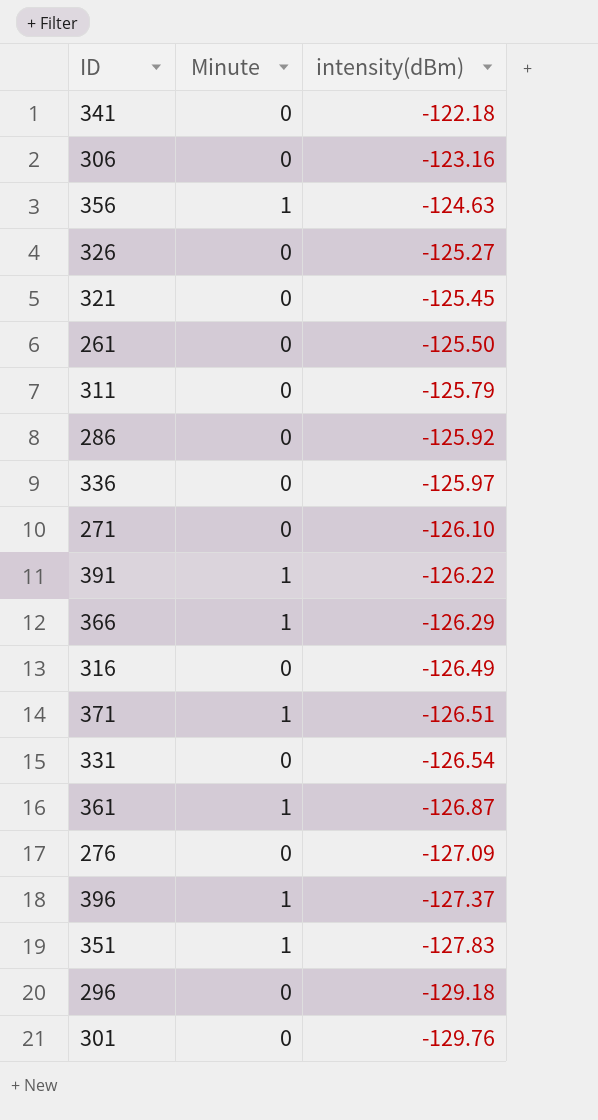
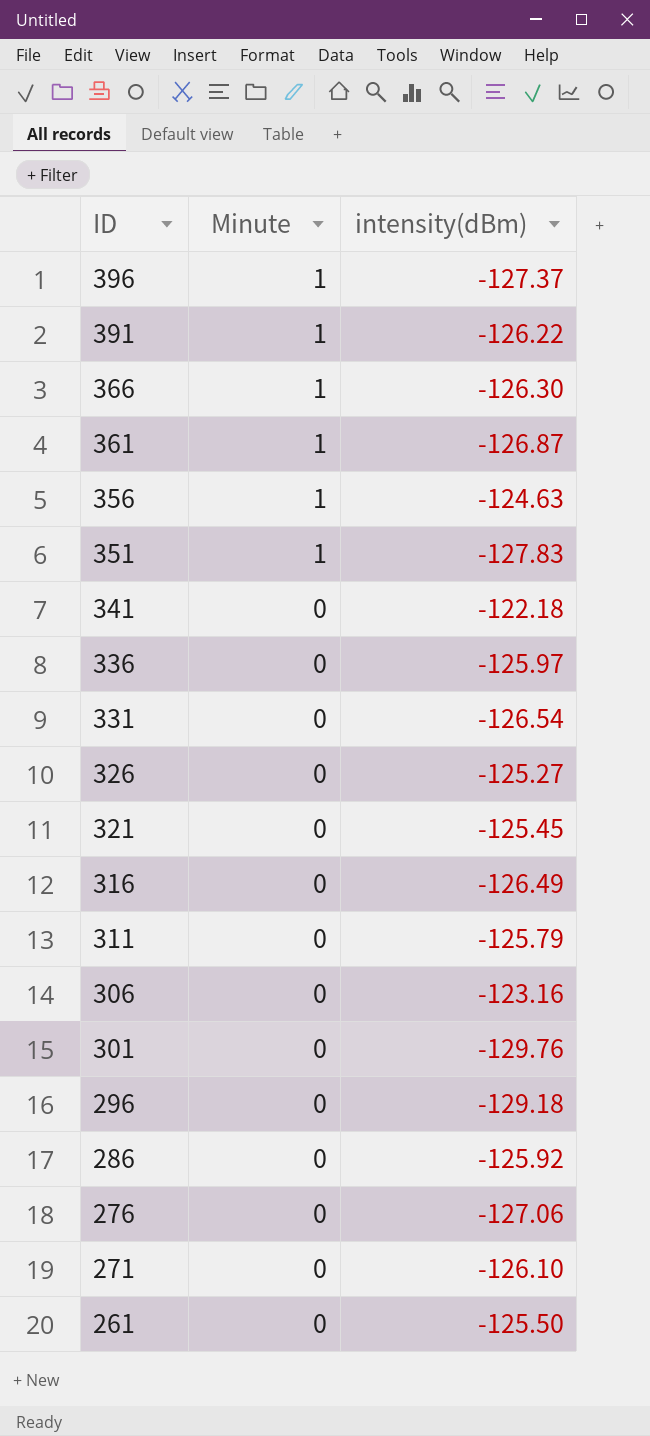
row order: intensity(dBm) descending -> ID descending
row 371: 1 | -126.51 -> none
366 | intensity(dBm): -126.29 -> -126.30
276 | intensity(dBm): -127.09 -> -127.06

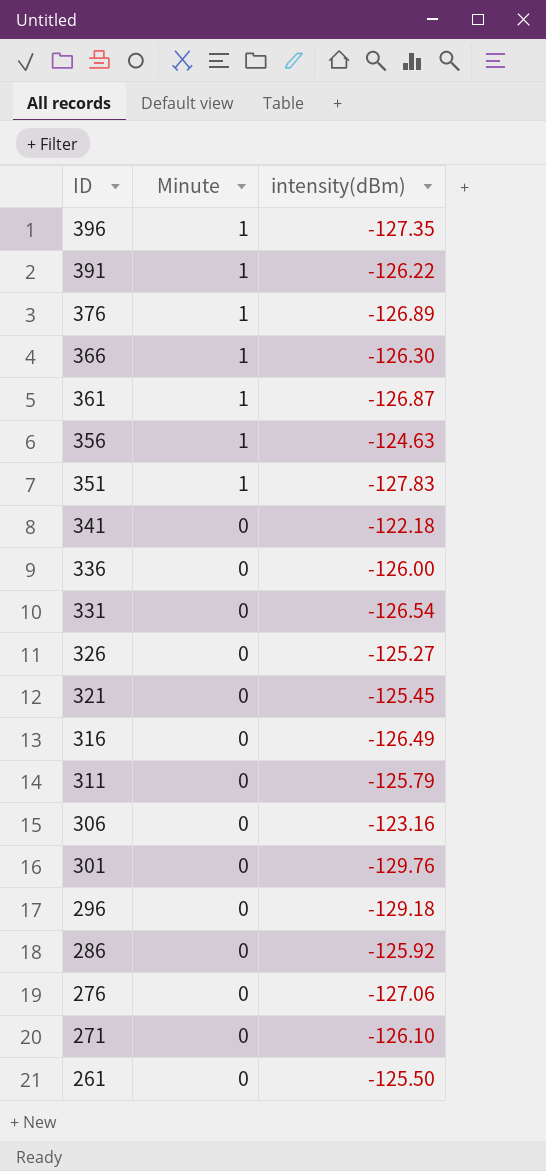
396 | intensity(dBm): -127.37 -> -127.35
row 376: none -> 1 | -126.89
336 | intensity(dBm): -125.97 -> -126.00

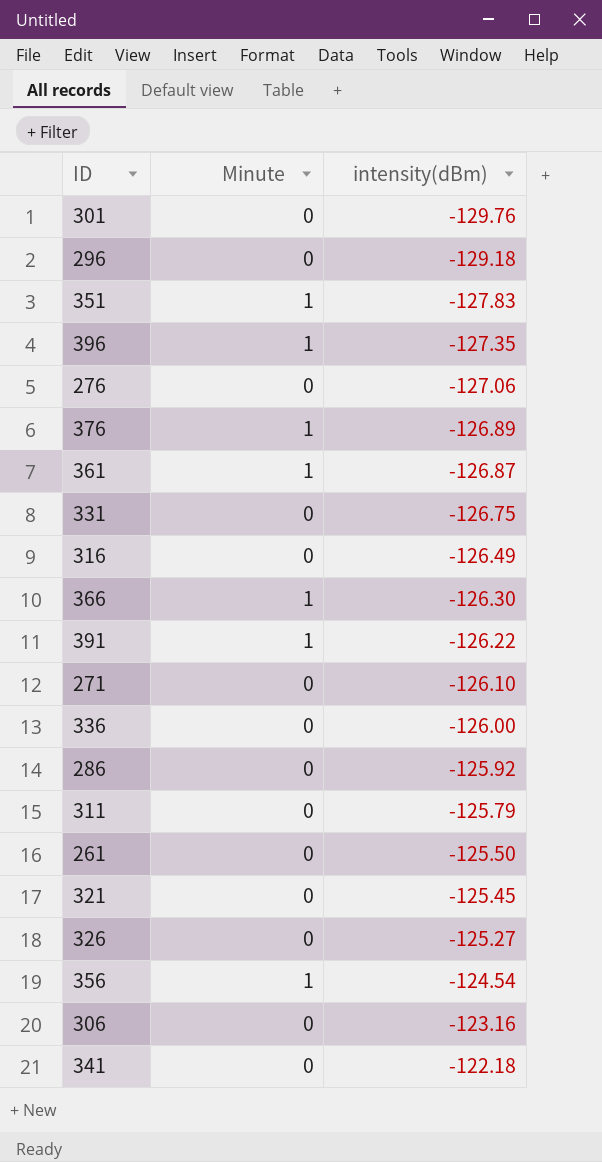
row order: ID descending -> intensity(dBm) ascending
331 | intensity(dBm): -126.54 -> -126.75
356 | intensity(dBm): -124.63 -> -124.54

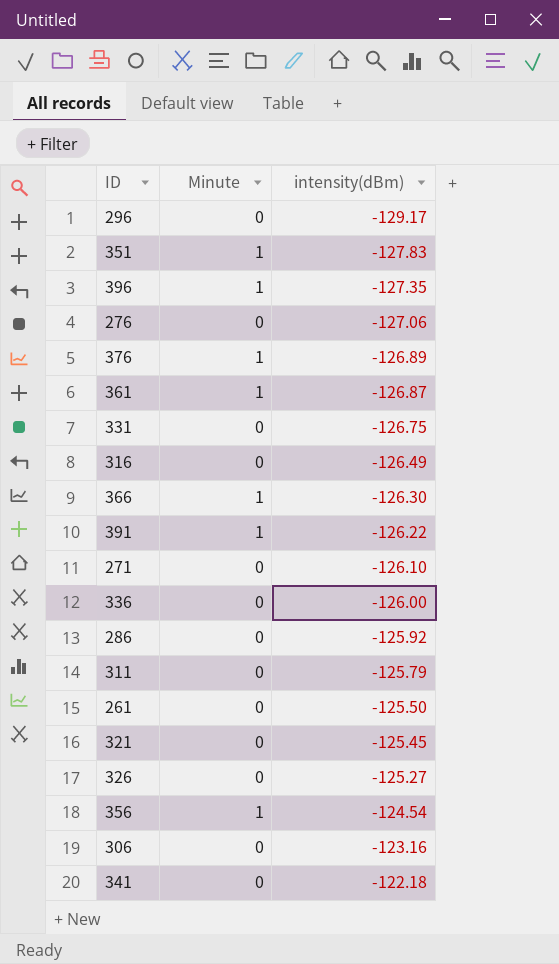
row 301: 0 | -129.76 -> none
296 | intensity(dBm): -129.18 -> -129.17

